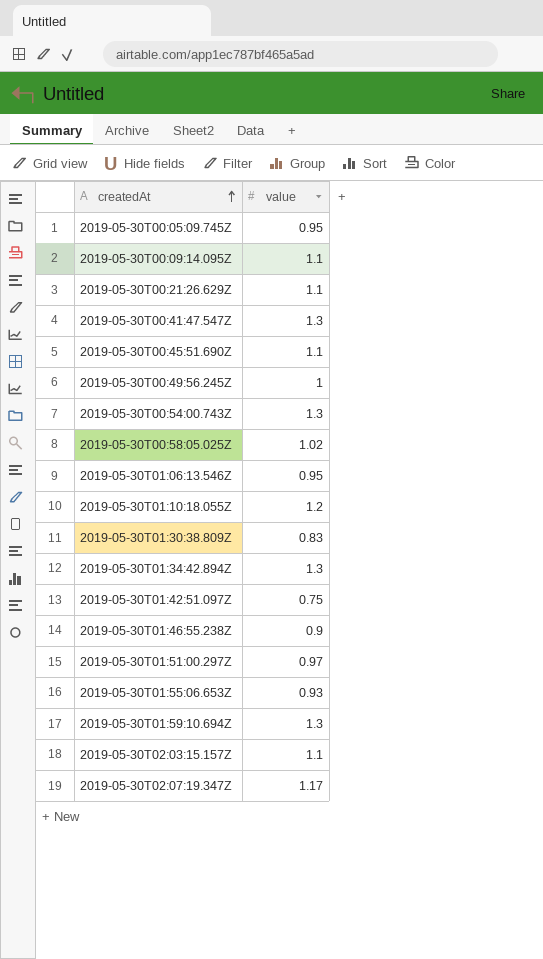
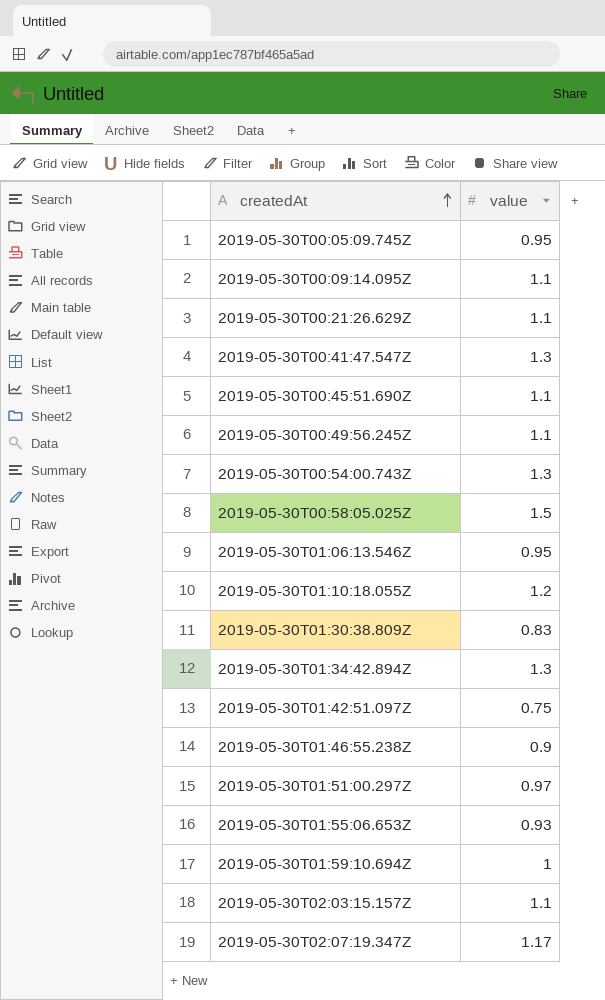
2019-05-30T00:49:56.245Z | value: 1 -> 1.1
2019-05-30T00:58:05.025Z | value: 1.02 -> 1.5
2019-05-30T01:59:10.694Z | value: 1.3 -> 1

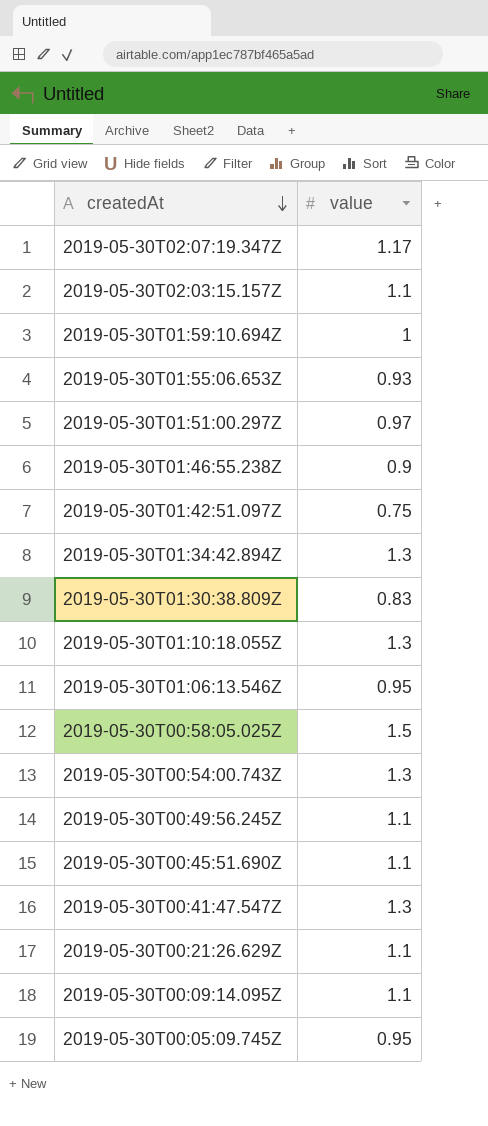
row order: createdAt ascending -> createdAt descending
2019-05-30T01:10:18.055Z | value: 1.2 -> 1.3

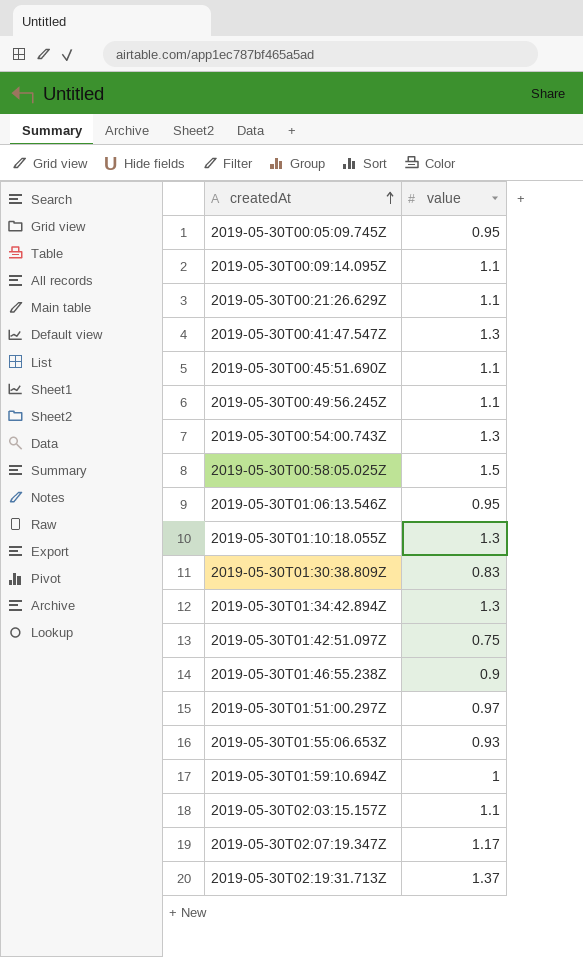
row order: createdAt descending -> createdAt ascending
row 2019-05-30T02:19:31.713Z: none -> 1.37

